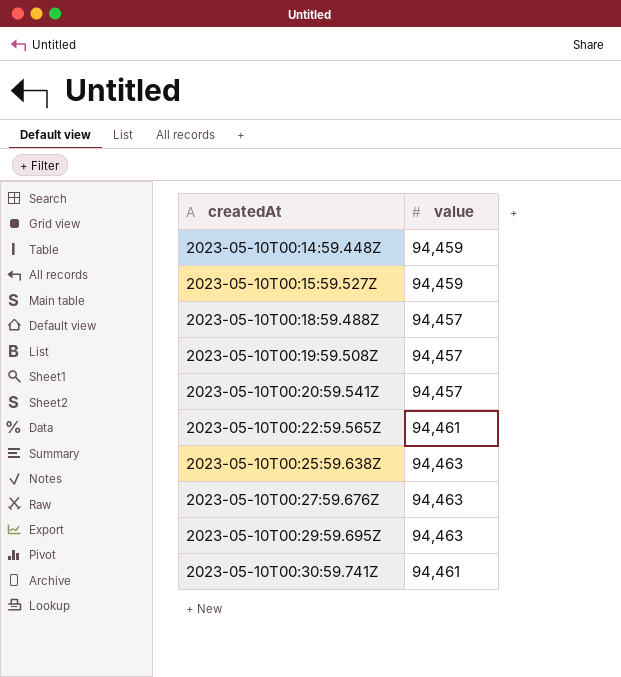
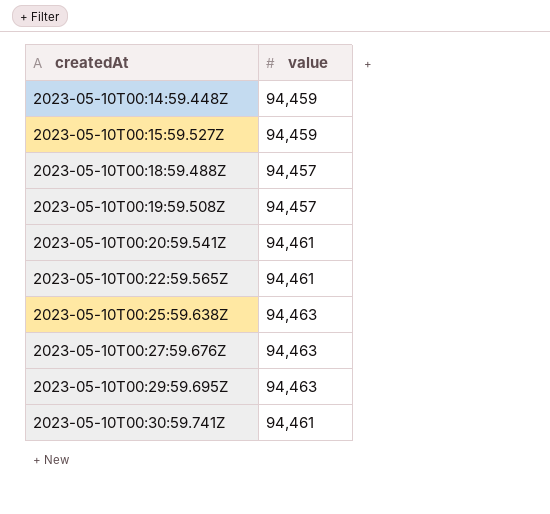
2023-05-10T00:20:59.541Z | value: 94,457 -> 94,461

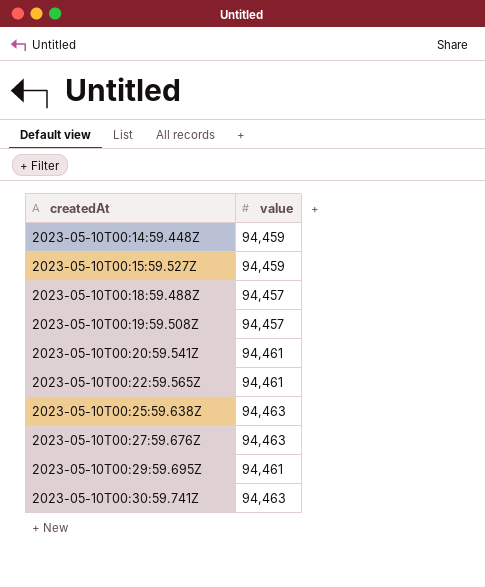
2023-05-10T00:29:59.695Z | value: 94,463 -> 94,461
2023-05-10T00:30:59.741Z | value: 94,461 -> 94,463

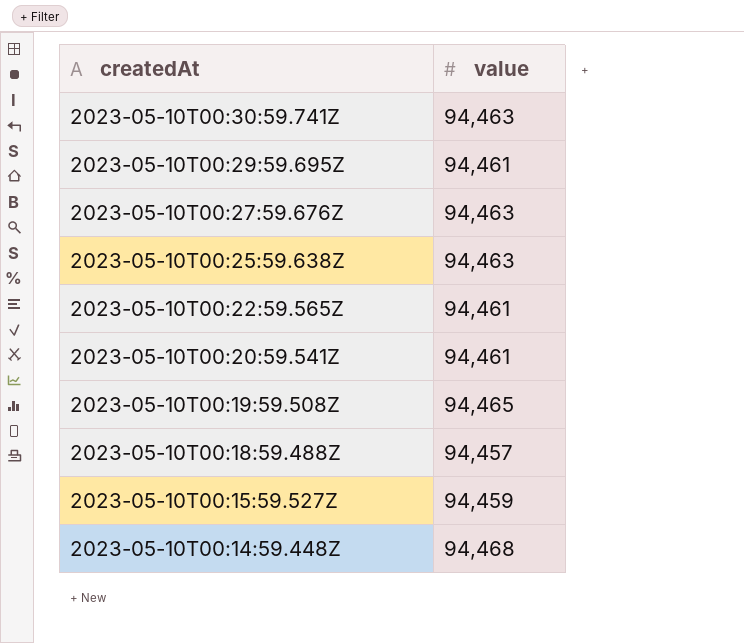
row order: createdAt ascending -> createdAt descending
2023-05-10T00:19:59.508Z | value: 94,457 -> 94,465
2023-05-10T00:14:59.448Z | value: 94,459 -> 94,468

